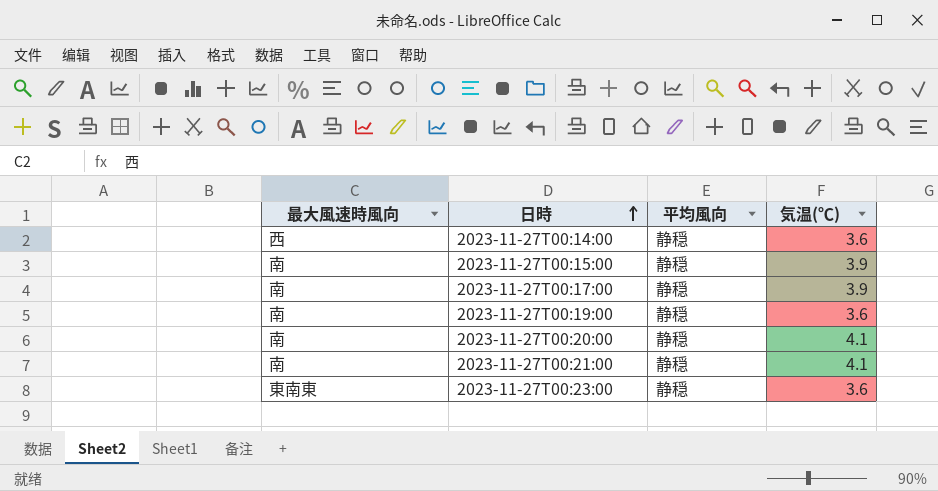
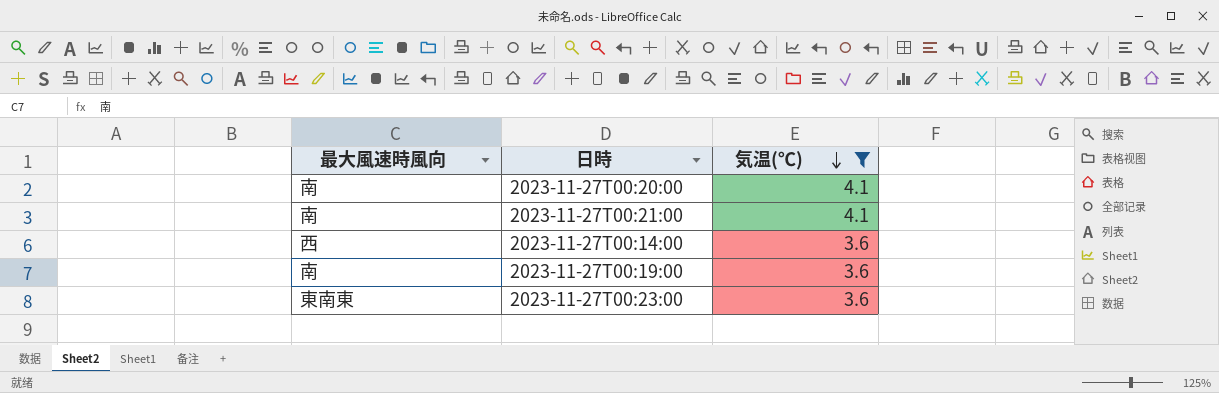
filter: none -> 気温(℃) != 3.9
row order: 日時 ascending -> 気温(℃) descending
column 平均風向 | position: 3 -> none

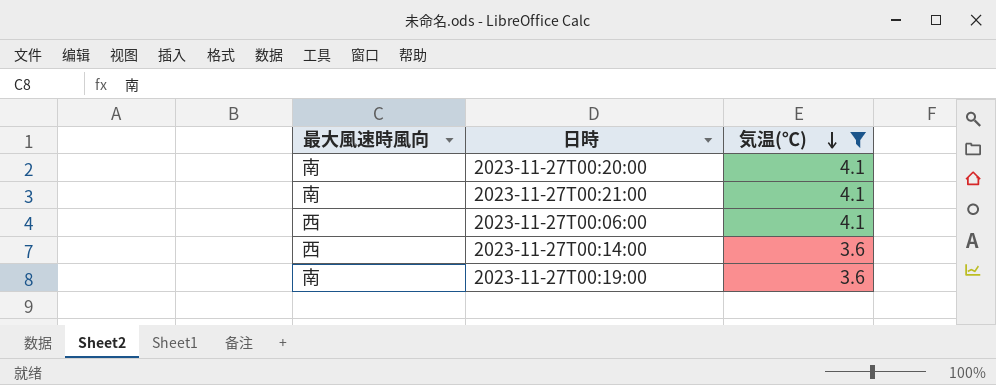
row 2023-11-27T00:23:00: 東南東 | 3.6 -> none
row 2023-11-27T00:06:00: none -> 西 | 4.1

